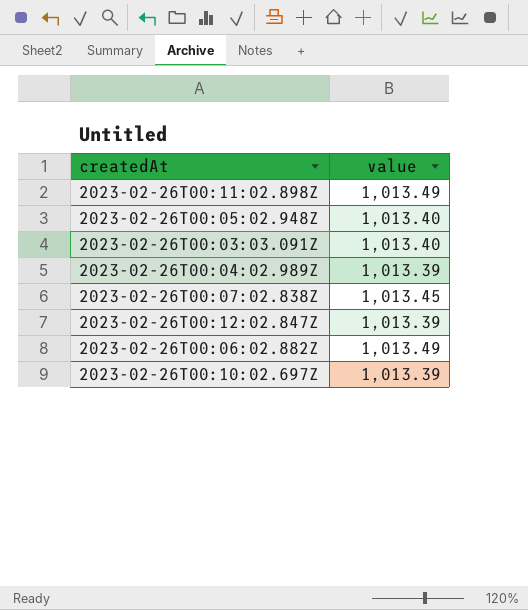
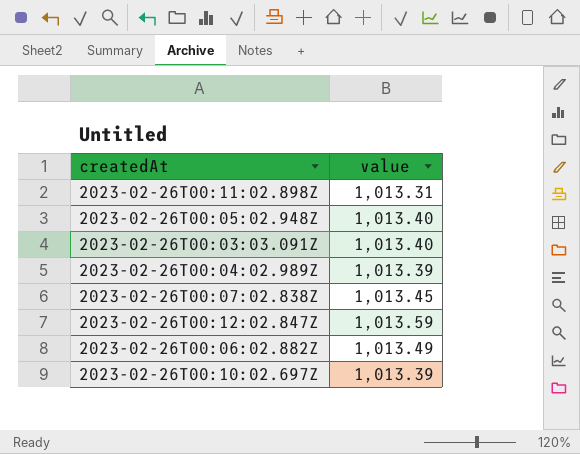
2023-02-26T00:11:02.898Z | value: 1,013.49 -> 1,013.31
2023-02-26T00:12:02.847Z | value: 1,013.39 -> 1,013.59

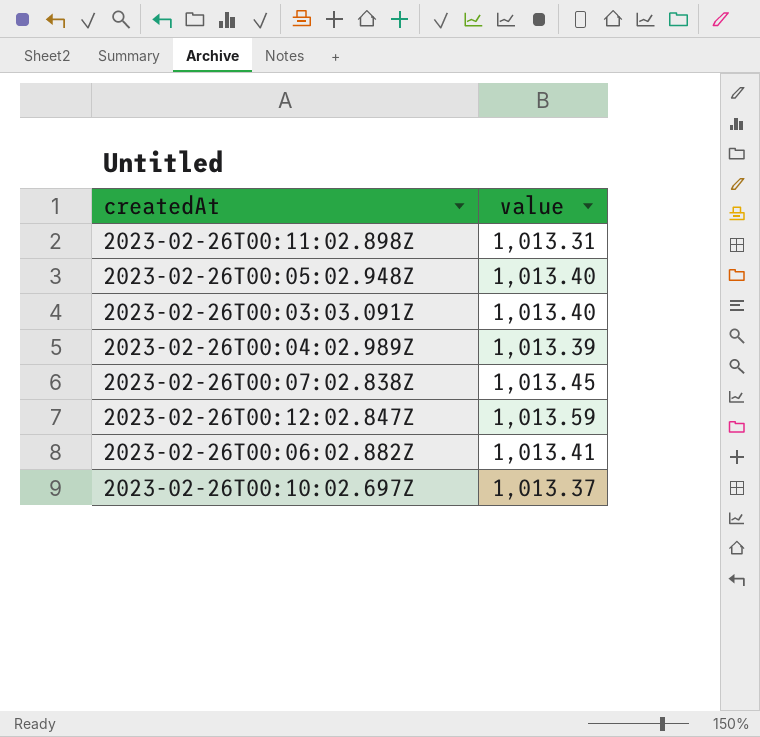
2023-02-26T00:06:02.882Z | value: 1,013.49 -> 1,013.41
2023-02-26T00:10:02.697Z | value: 1,013.39 -> 1,013.37

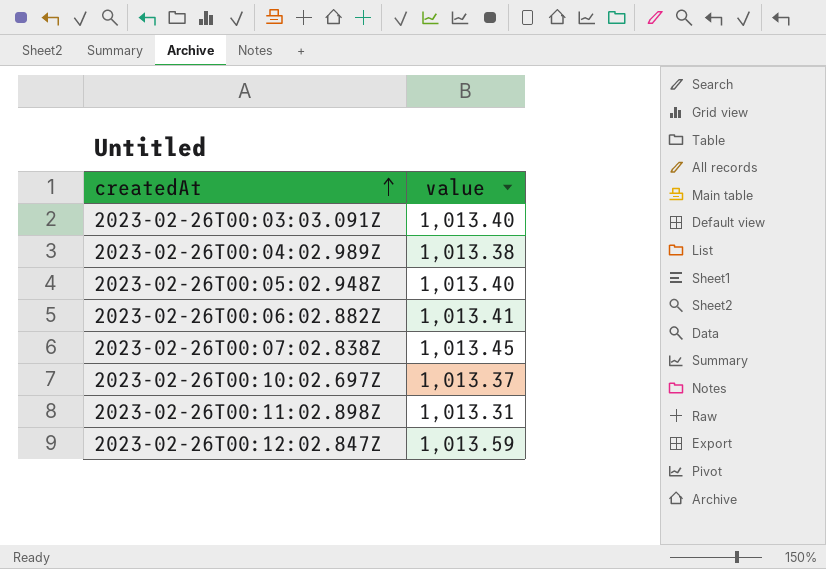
row order: none -> createdAt ascending
2023-02-26T00:04:02.989Z | value: 1,013.39 -> 1,013.38

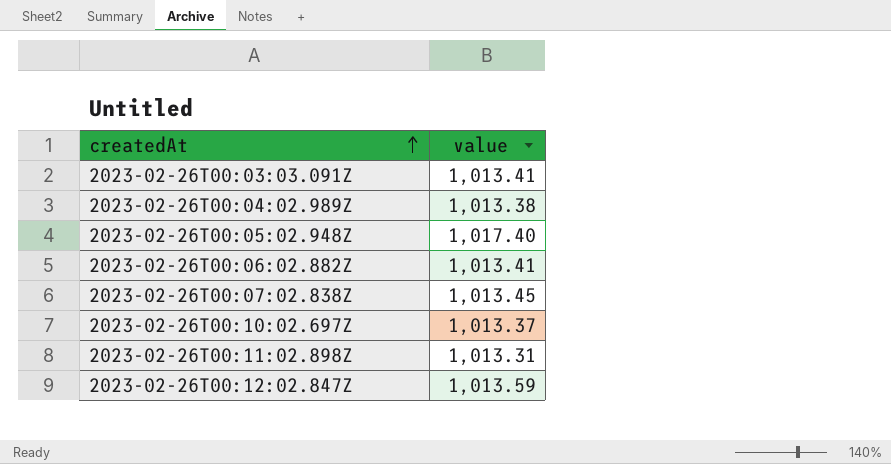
2023-02-26T00:03:03.091Z | value: 1,013.40 -> 1,013.41
2023-02-26T00:05:02.948Z | value: 1,013.40 -> 1,017.40

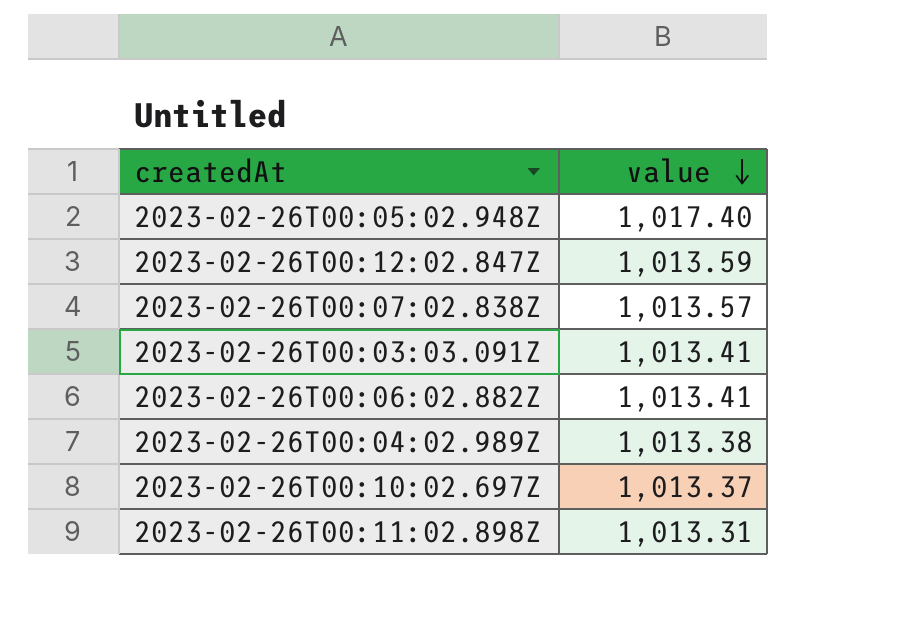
row order: createdAt ascending -> value descending
2023-02-26T00:07:02.838Z | value: 1,013.45 -> 1,013.57

